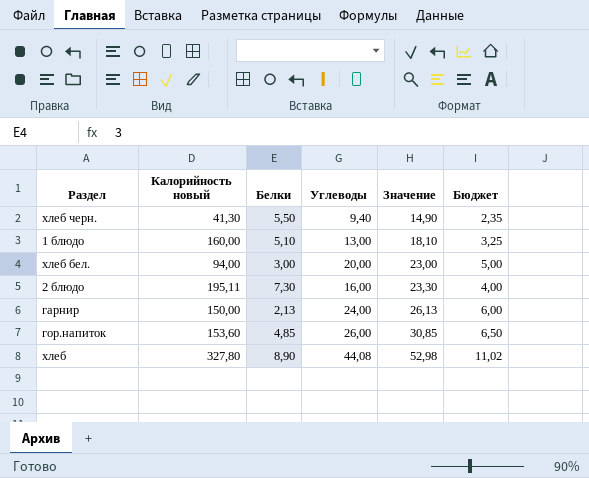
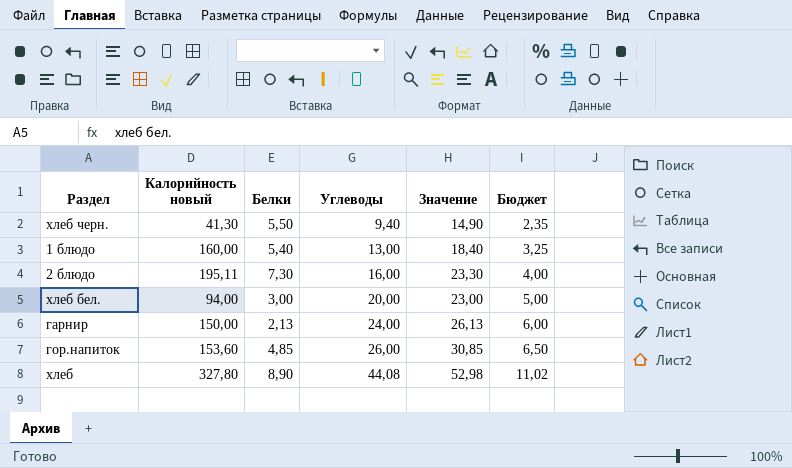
row order: Значение ascending -> Углеводы ascending
1 блюдо | Белки: 5,10 -> 5,40
1 блюдо | Значение: 18,10 -> 18,40

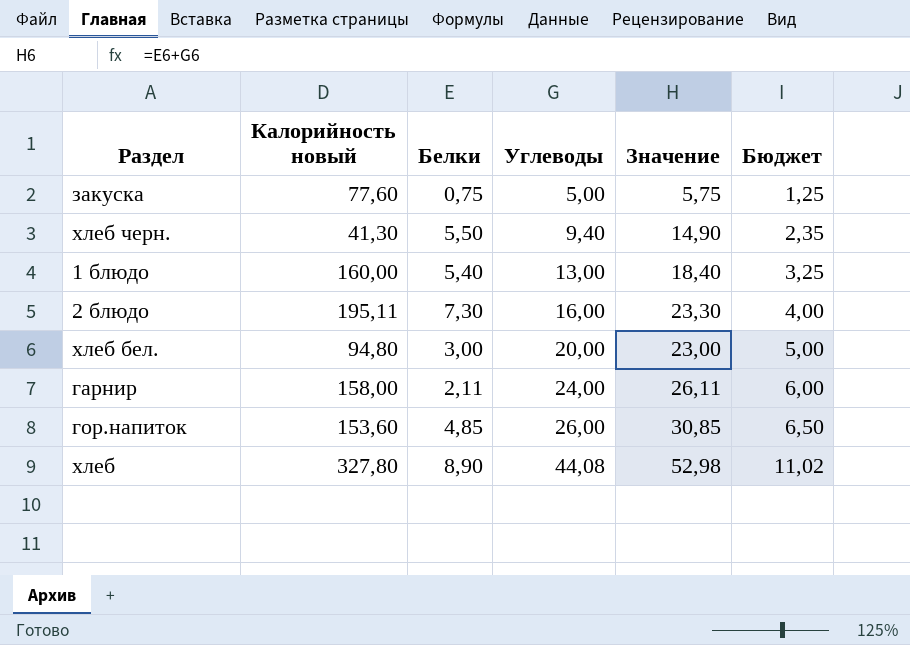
row закуска: none -> 77,60 | 0,75 | 5,00 | 5,75 | 1,25
хлеб бел. | Калорийность новый: 94,00 -> 94,80
гарнир | Калорийность новый: 150,00 -> 158,00
гарнир | Белки: 2,13 -> 2,11
гарнир | Значение: 26,13 -> 26,11

